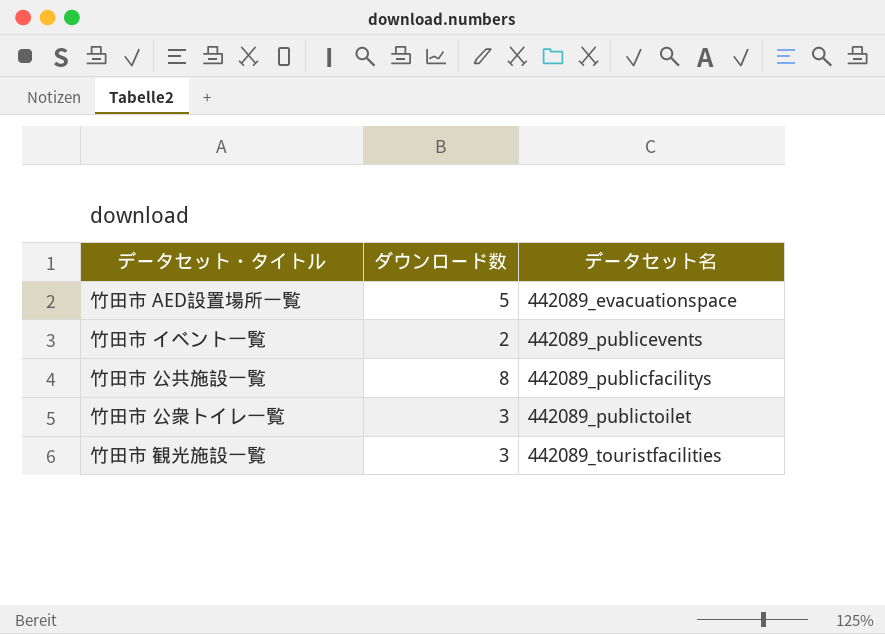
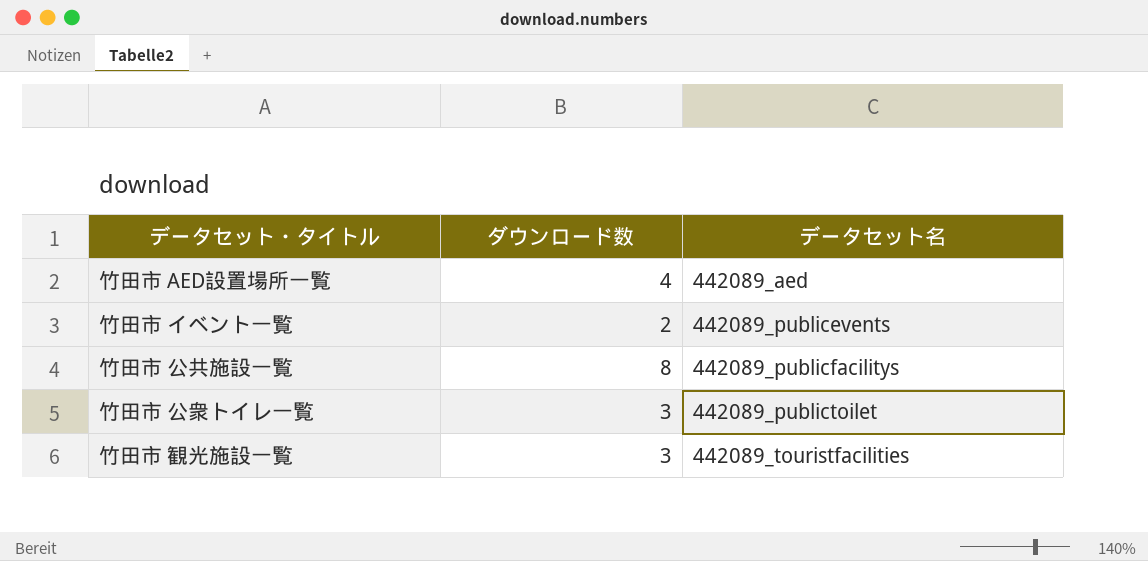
竹田市 AED設置場所一覧 | ダウンロード数: 5 -> 4
竹田市 AED設置場所一覧 | データセット名: 442089_evacuationspace -> 442089_aed

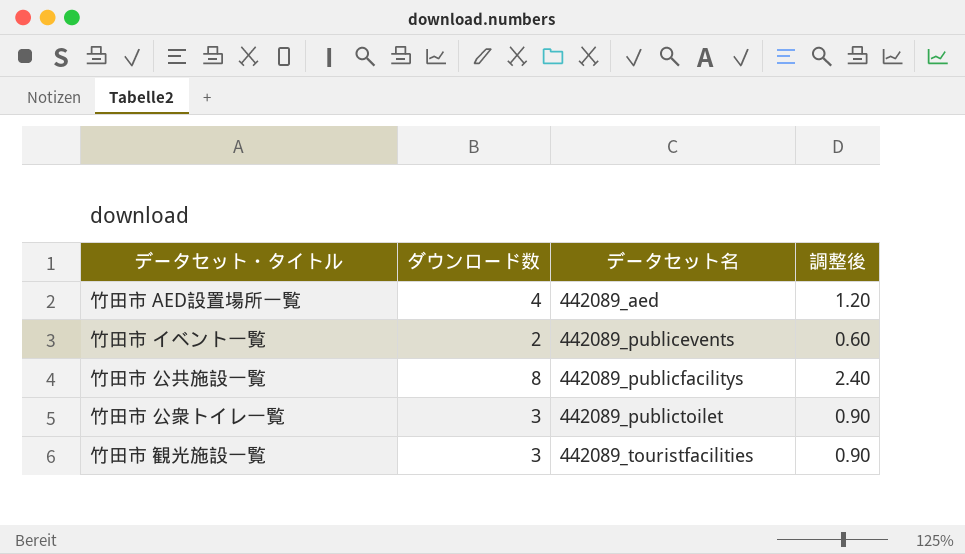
column 調整後 | formula: none -> [ダウンロード数] * 0.3

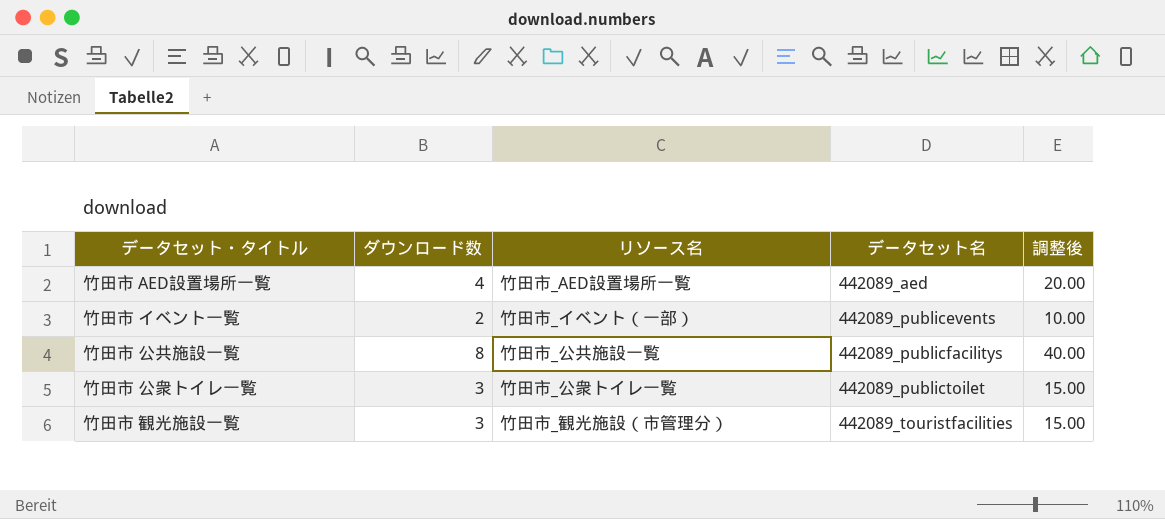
column リソース名 | position: none -> 3
column 調整後 | formula: [ダウンロード数] * 0.3 -> [ダウンロード数] * 5

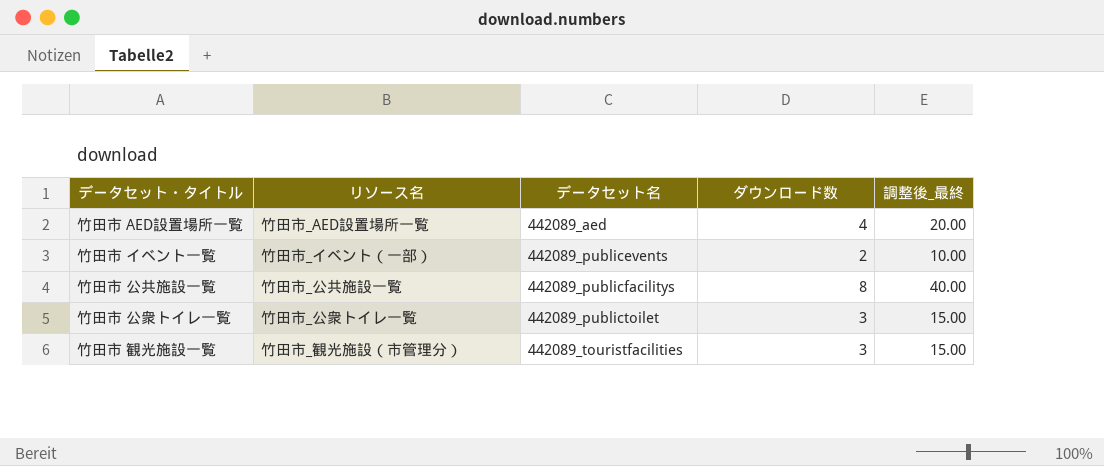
column ダウンロード数 | position: 2 -> 4
column name: 調整後 -> 調整後_最終

